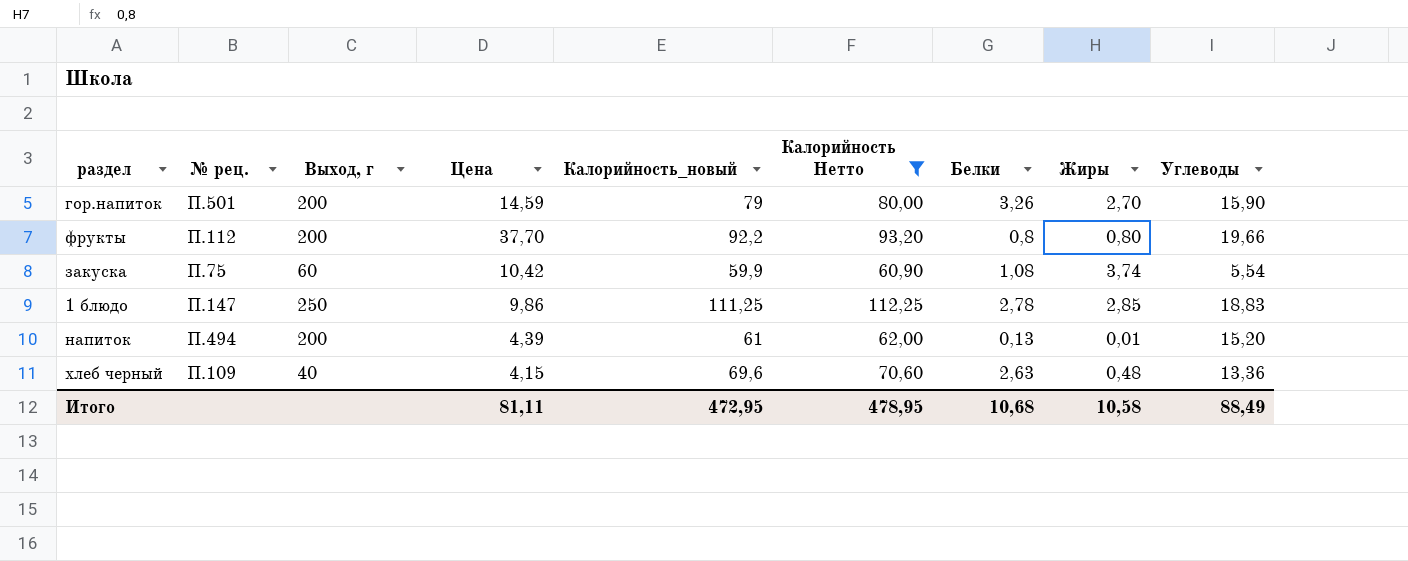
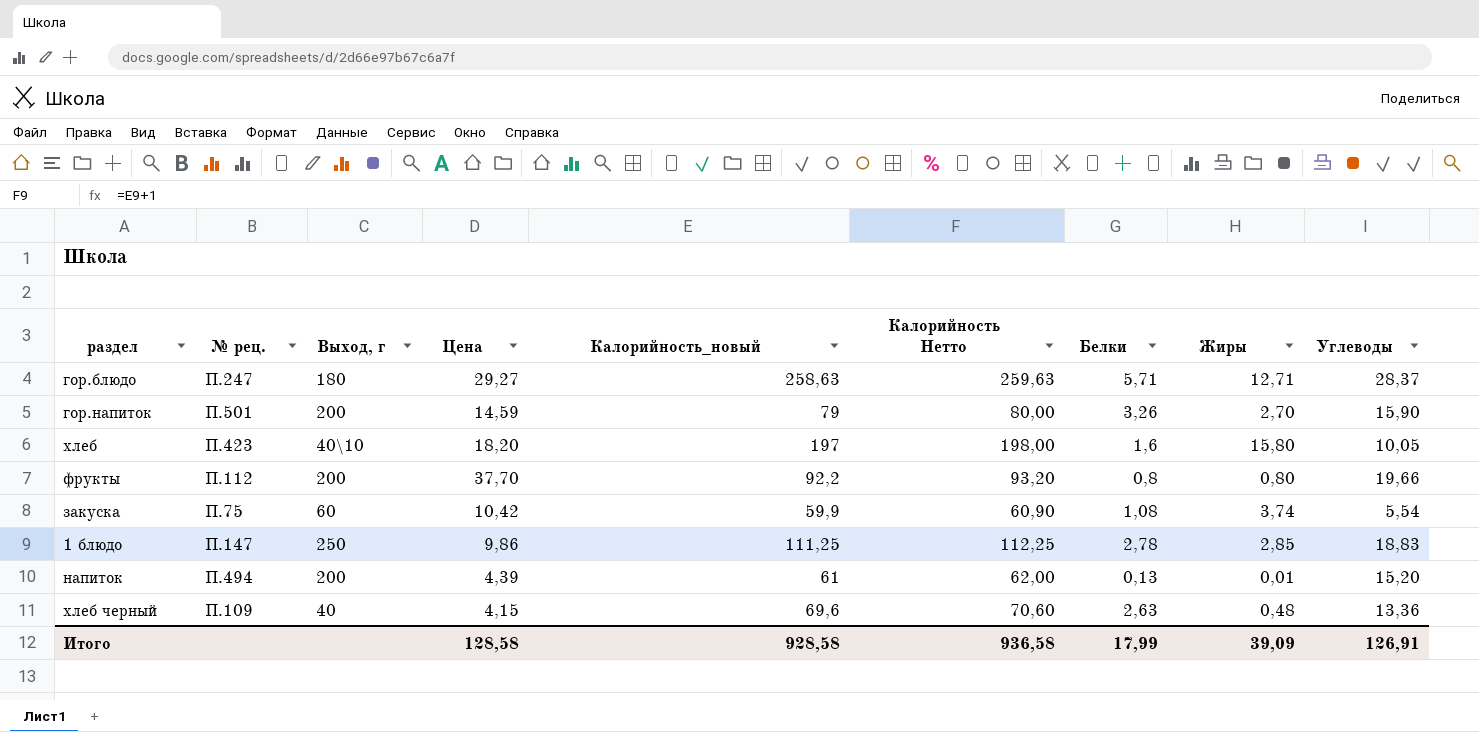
filter: Калорийность Нетто <= 112,25 -> none
Итого | Цена: 81,11 -> 128,58
Итого | Калорийность_новый: 472,95 -> 928,58
Итого | Калорийность Нетто: 478,95 -> 936,58
Итого | Белки: 10,68 -> 17,99
Итого | Жиры: 10,58 -> 39,09
Итого | Углеводы: 88,49 -> 126,91

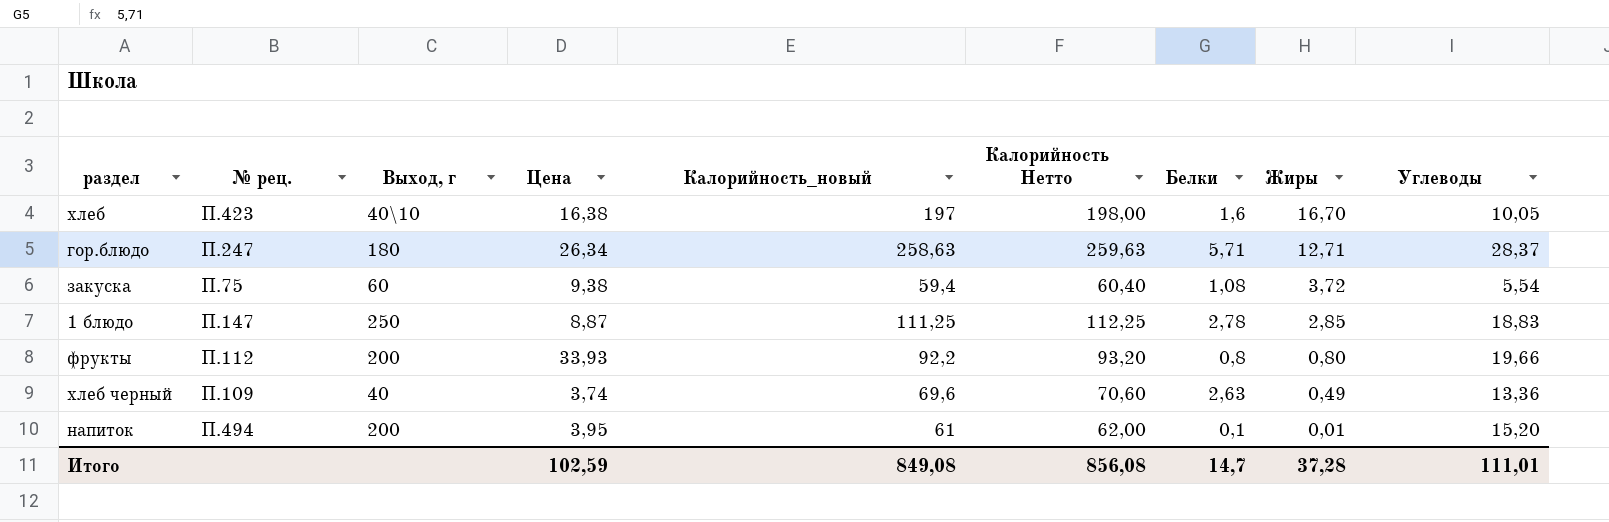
row order: none -> Жиры descending
row гор.напиток: П.501 | 200 | 14,59 | 79 | 80,00 | 3,26 | 2,70 | 15,90 -> none
хлеб | Цена: 18,20 -> 16,38
хлеб | Жиры: 15,80 -> 16,70
гор.блюдо | Цена: 29,27 -> 26,34
закуска | Цена: 10,42 -> 9,38
закуска | Калорийность_новый: 59,9 -> 59,4
закуска | Калорийность Нетто: 60,90 -> 60,40
закуска | Жиры: 3,74 -> 3,72
1 блюдо | Цена: 9,86 -> 8,87
фрукты | Цена: 37,70 -> 33,93
хлеб черный | Цена: 4,15 -> 3,74
хлеб черный | Жиры: 0,48 -> 0,49
напиток | Цена: 4,39 -> 3,95
напиток | Белки: 0,13 -> 0,1
Итого | Цена: 128,58 -> 102,59
Итого | Калорийность_новый: 928,58 -> 849,08
Итого | Калорийность Нетто: 936,58 -> 856,08
Итого | Белки: 17,99 -> 14,7
Итого | Жиры: 39,09 -> 37,28
Итого | Углеводы: 126,91 -> 111,01

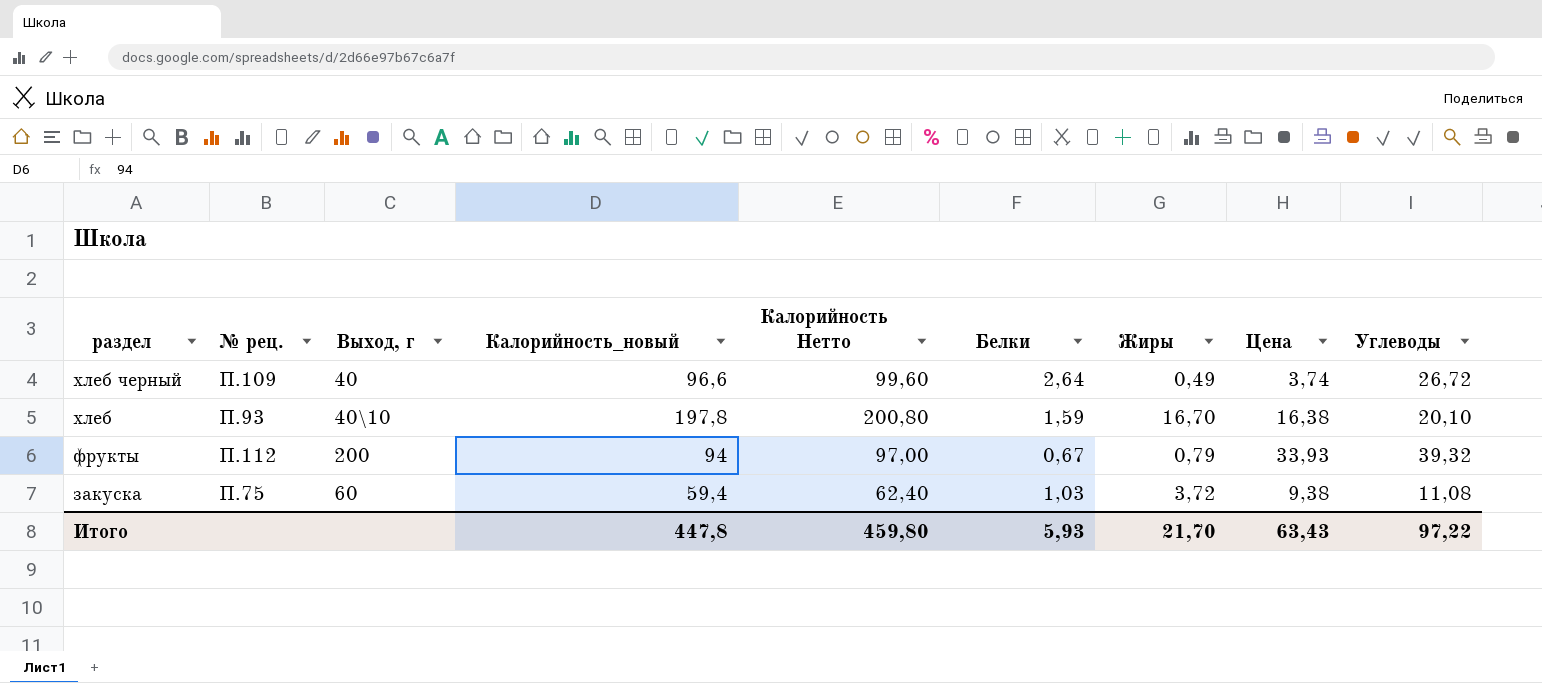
row order: Жиры descending -> раздел descending
column Калорийность Нетто | formula: [Калорийность_новый] + 1 -> [Калорийность_новый] + 3
column Цена | position: 4 -> 8
row гор.блюдо: П.247 | 180 | 26,34 | 258,63 | 259,63 | 5,71 | 12,71 | 28,37 -> none
row 1 блюдо: П.147 | 250 | 8,87 | 111,25 | 112,25 | 2,78 | 2,85 | 18,83 -> none
row напиток: П.494 | 200 | 3,95 | 61 | 62,00 | 0,1 | 0,01 | 15,20 -> none
хлеб черный | Калорийность_новый: 69,6 -> 96,6
хлеб черный | Белки: 2,63 -> 2,64
хлеб черный | Углеводы: 13,36 -> 26,72
хлеб | № рец.: П.423 -> П.93
хлеб | Калорийность_новый: 197 -> 197,8
хлеб | Белки: 1,6 -> 1,59
хлеб | Углеводы: 10,05 -> 20,10
фрукты | Калорийность_новый: 92,2 -> 94
фрукты | Белки: 0,8 -> 0,67
фрукты | Жиры: 0,80 -> 0,79
фрукты | Углеводы: 19,66 -> 39,32
закуска | Белки: 1,08 -> 1,03
закуска | Углеводы: 5,54 -> 11,08
Итого | Калорийность_новый: 849,08 -> 447,8
Итого | Калорийность Нетто: 856,08 -> 459,80
Итого | Белки: 14,7 -> 5,93
Итого | Жиры: 37,28 -> 21,70
Итого | Цена: 102,59 -> 63,43
Итого | Углеводы: 111,01 -> 97,22

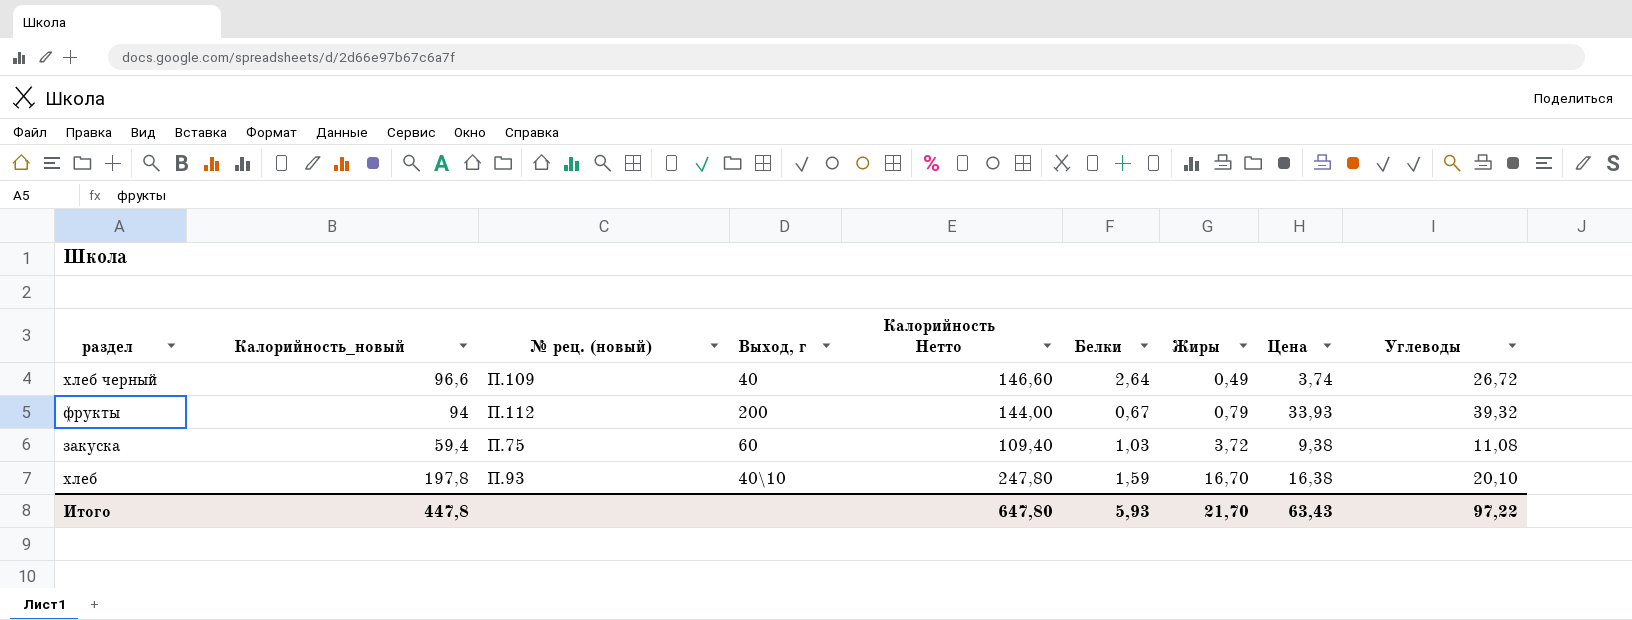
row order: раздел descending -> Жиры ascending
column Калорийность_новый | position: 4 -> 2
column name: № рец. -> № рец. (новый)
column Калорийность Нетто | formula: [Калорийность_новый] + 3 -> [Калорийность_новый] + 50
Итого | Калорийность Нетто: 459,80 -> 647,80

